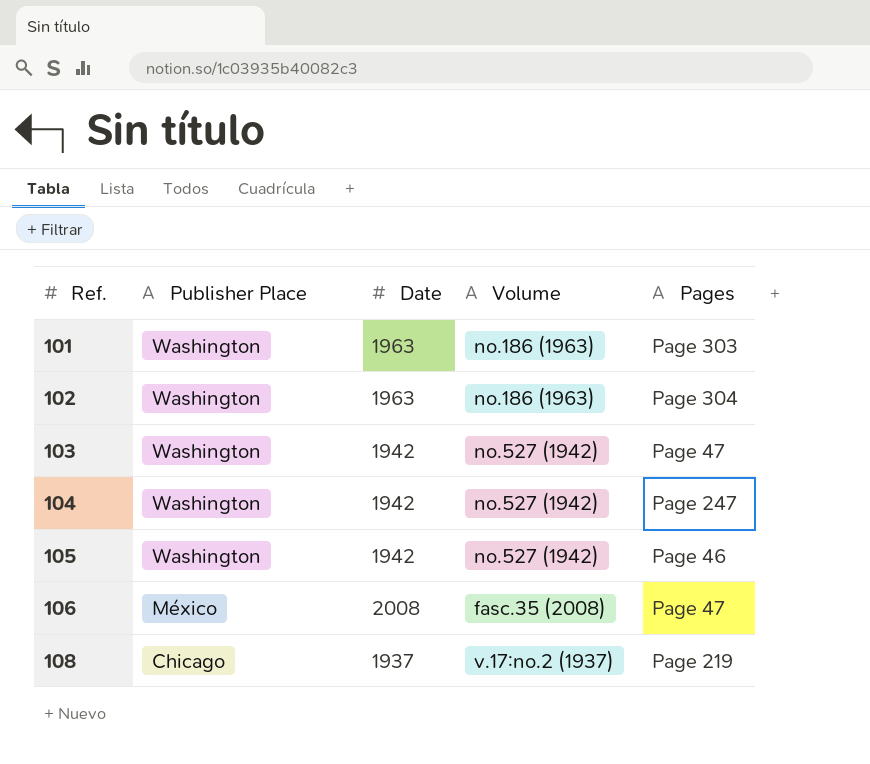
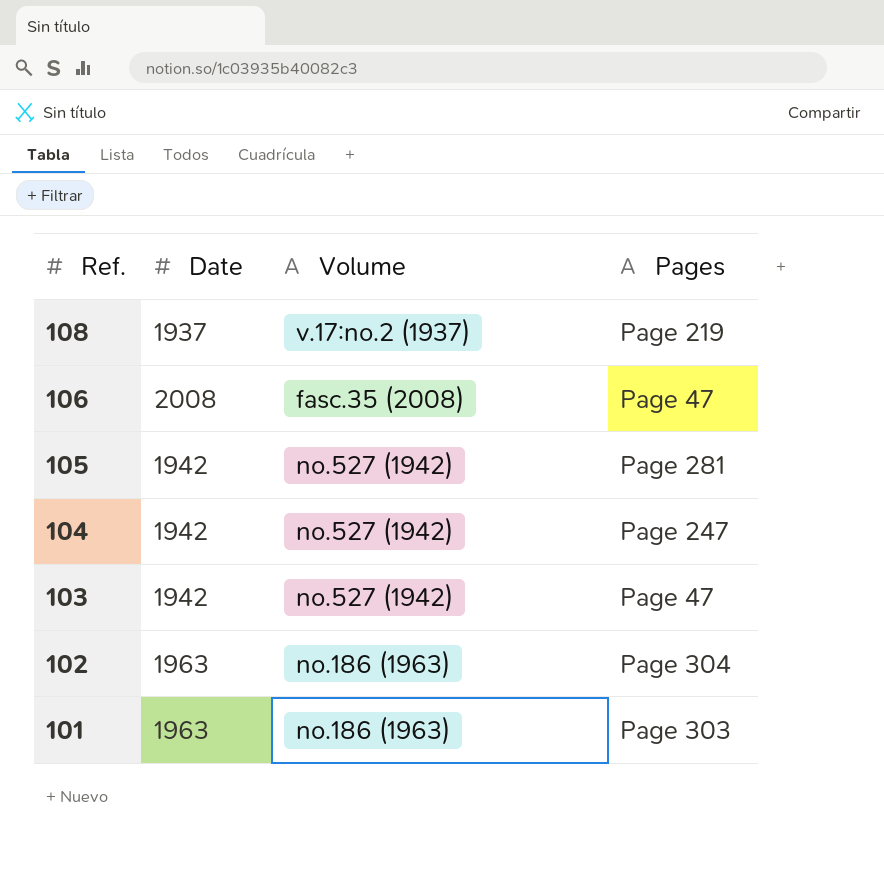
row order: Ref. ascending -> Ref. descending
column Publisher Place | position: 2 -> none
105 | Pages: Page 46 -> Page 281

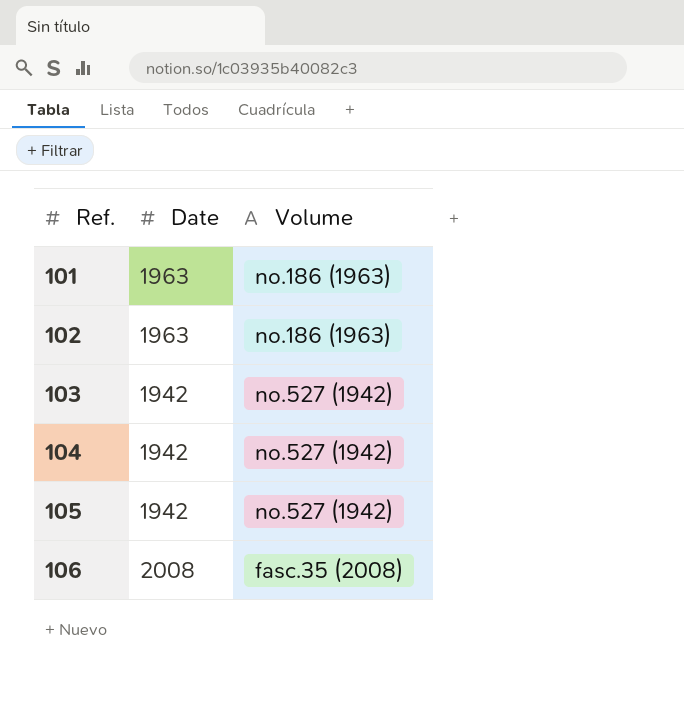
row order: Ref. descending -> Ref. ascending
column Pages | position: 4 -> none
row 108: 1937 | v.17:no.2 (1937) | Page 219 -> none

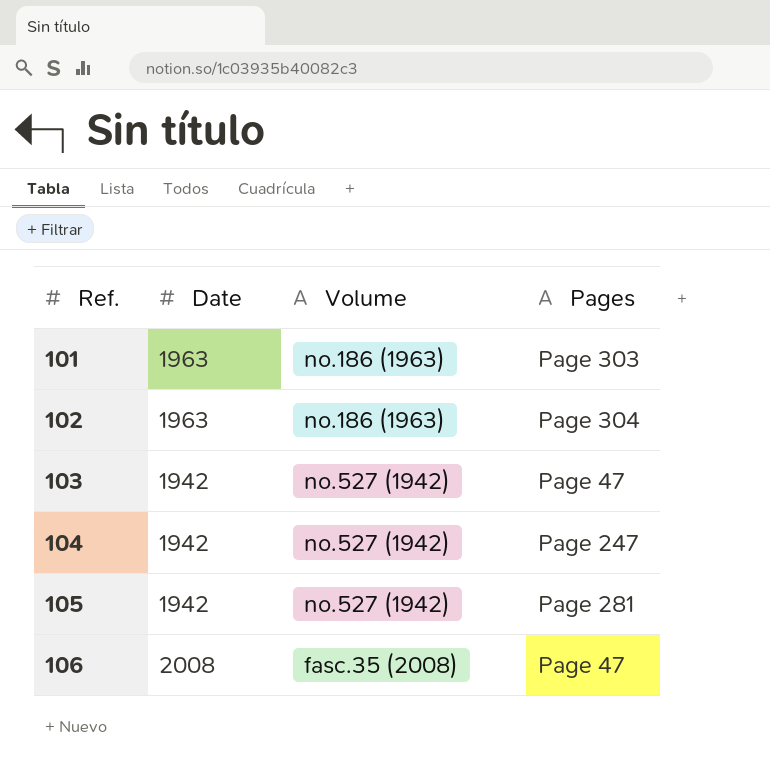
column Pages | position: none -> 4

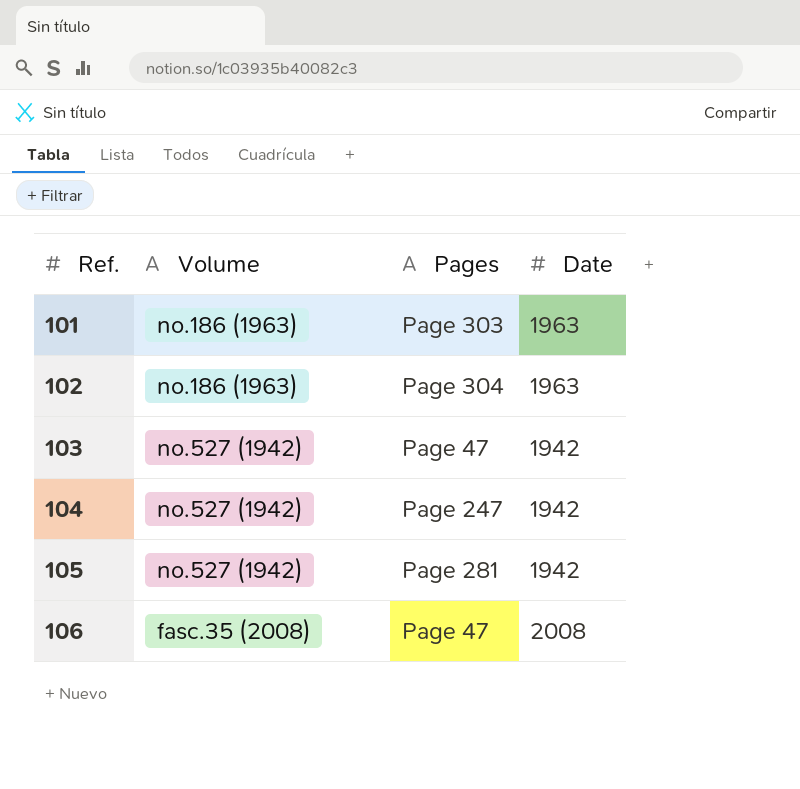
column Date | position: 2 -> 4

